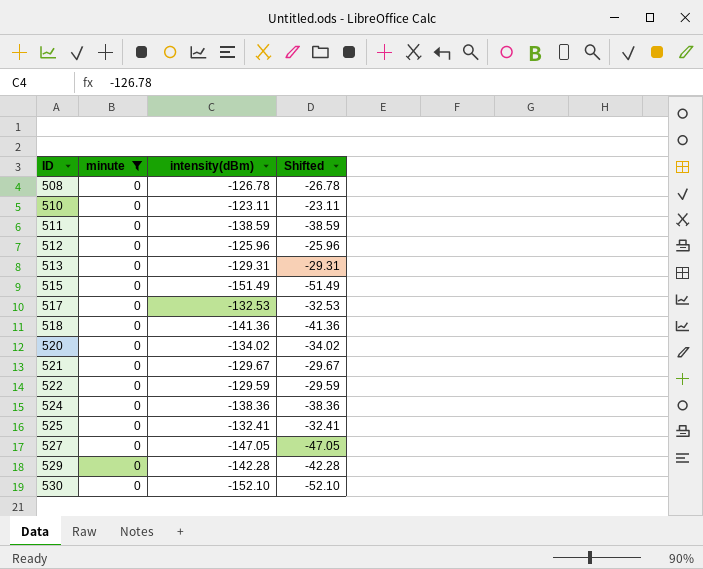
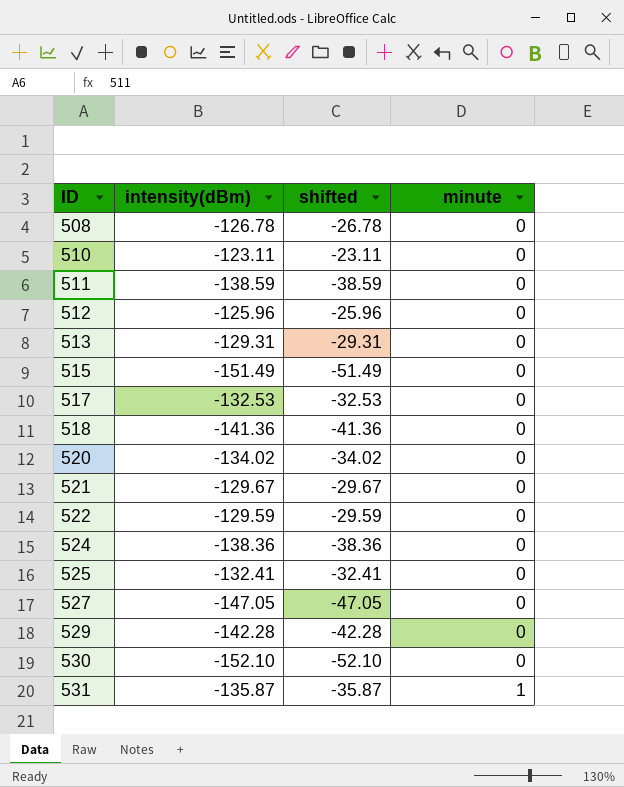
filter: minute = 0 -> none
column name: Shifted -> shifted
column minute | position: 2 -> 4

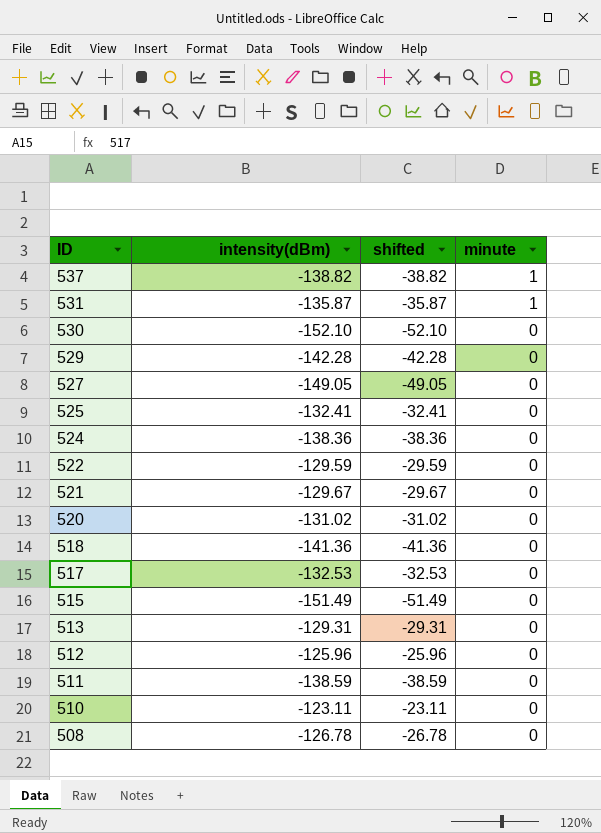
row order: ID ascending -> ID descending
row 537: none -> -138.82 | -38.82 | 1
527 | intensity(dBm): -147.05 -> -149.05
527 | shifted: -47.05 -> -49.05
520 | intensity(dBm): -134.02 -> -131.02
520 | shifted: -34.02 -> -31.02

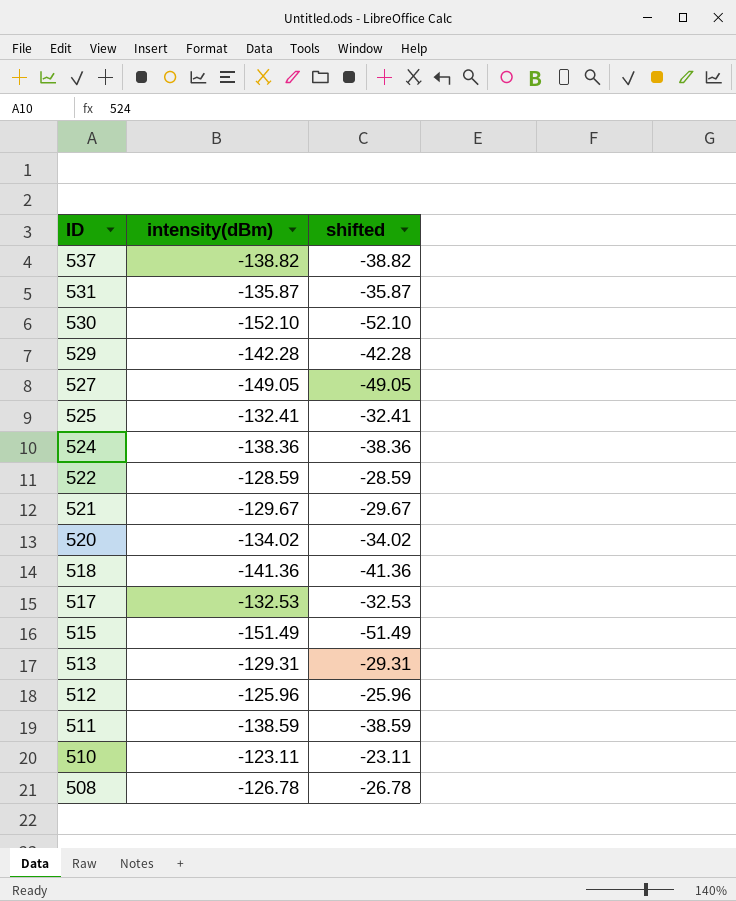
column minute | position: 4 -> none
522 | intensity(dBm): -129.59 -> -128.59
522 | shifted: -29.59 -> -28.59
520 | intensity(dBm): -131.02 -> -134.02
520 | shifted: -31.02 -> -34.02

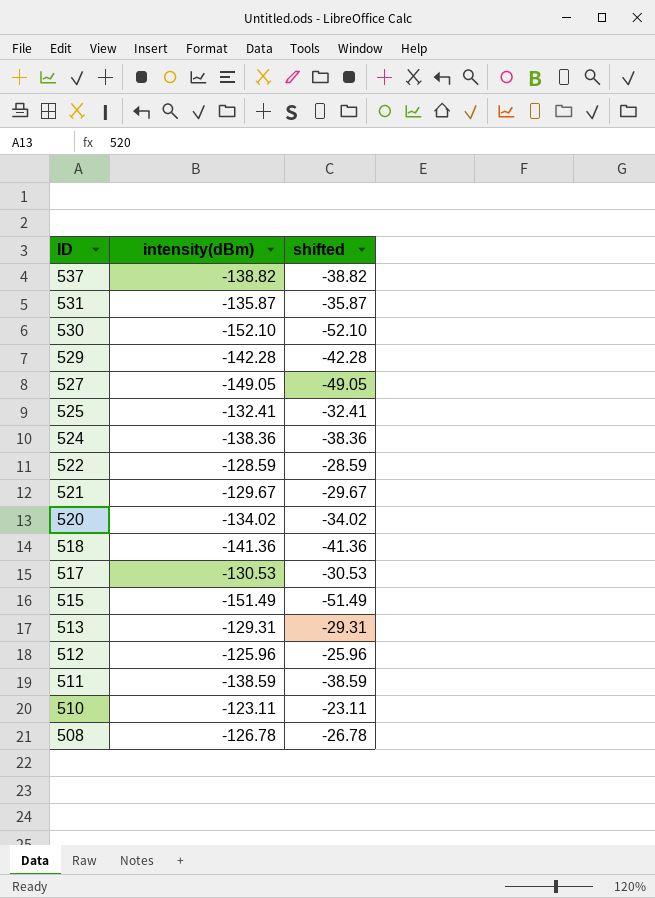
517 | intensity(dBm): -132.53 -> -130.53
517 | shifted: -32.53 -> -30.53

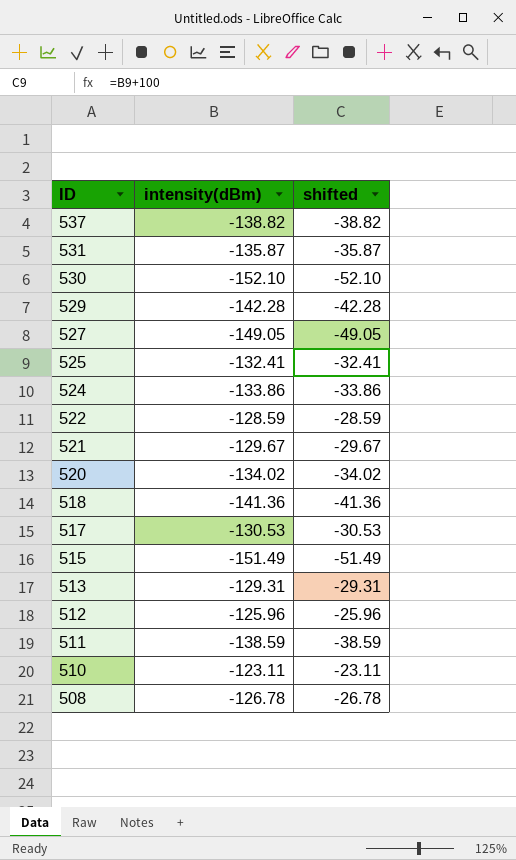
524 | intensity(dBm): -138.36 -> -133.86
524 | shifted: -38.36 -> -33.86

